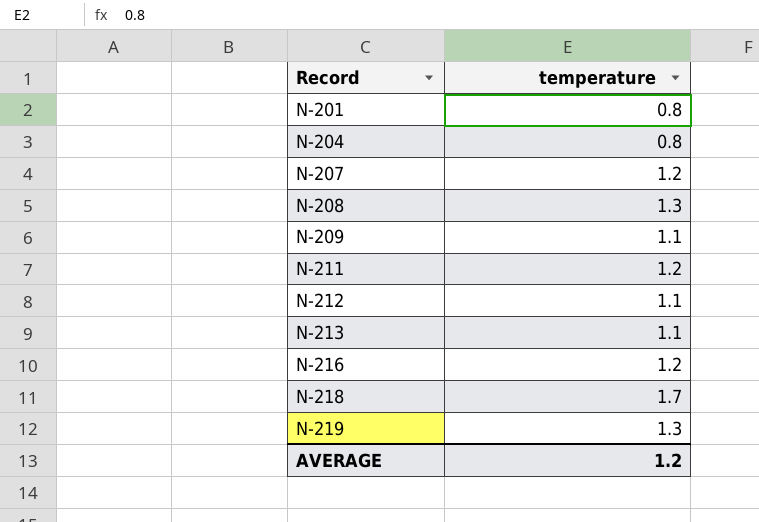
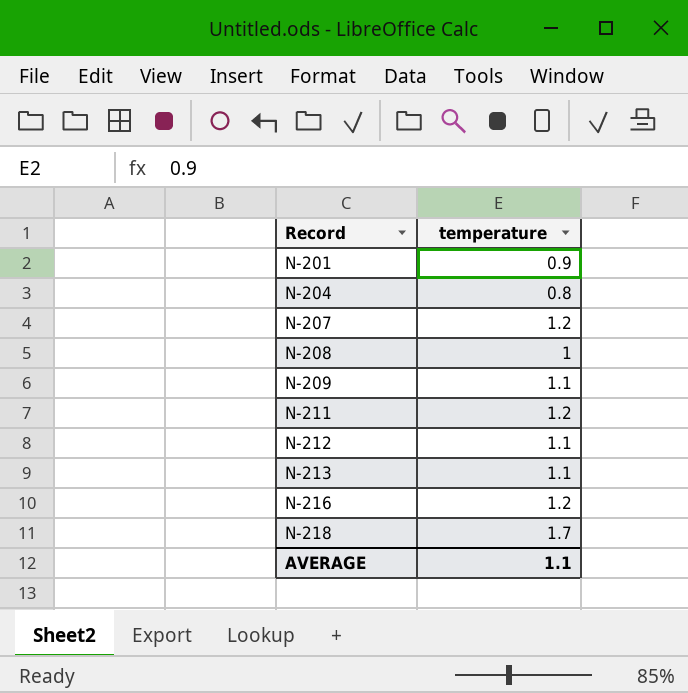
row N-219: 1.3 -> none
N-201 | temperature: 0.8 -> 0.9
N-208 | temperature: 1.3 -> 1
AVERAGE | temperature: 1.2 -> 1.1

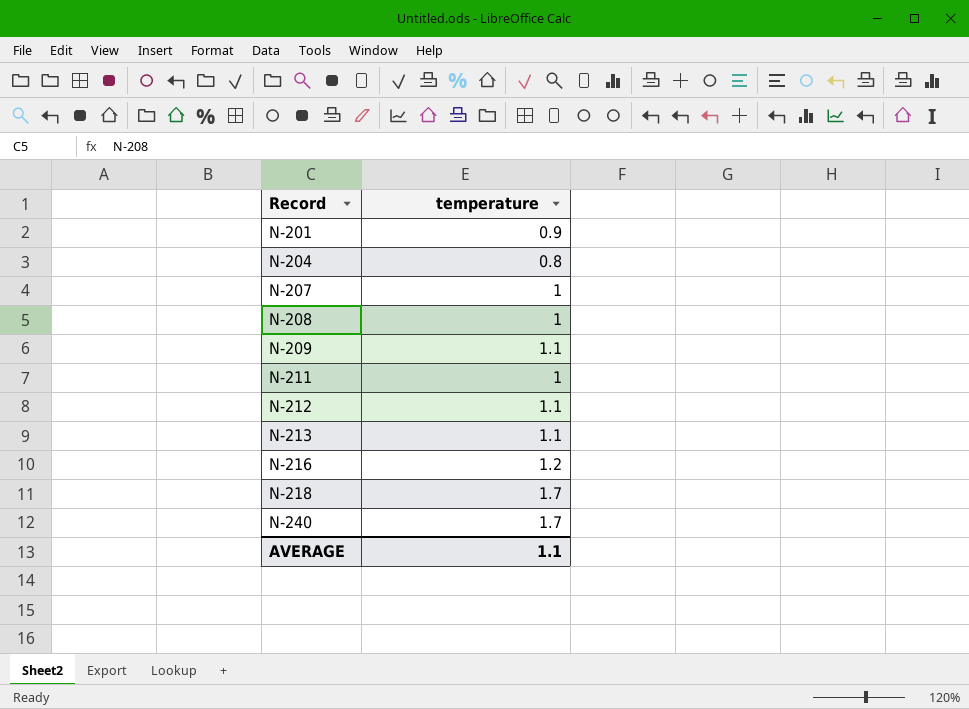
N-207 | temperature: 1.2 -> 1
N-211 | temperature: 1.2 -> 1
row N-240: none -> 1.7

